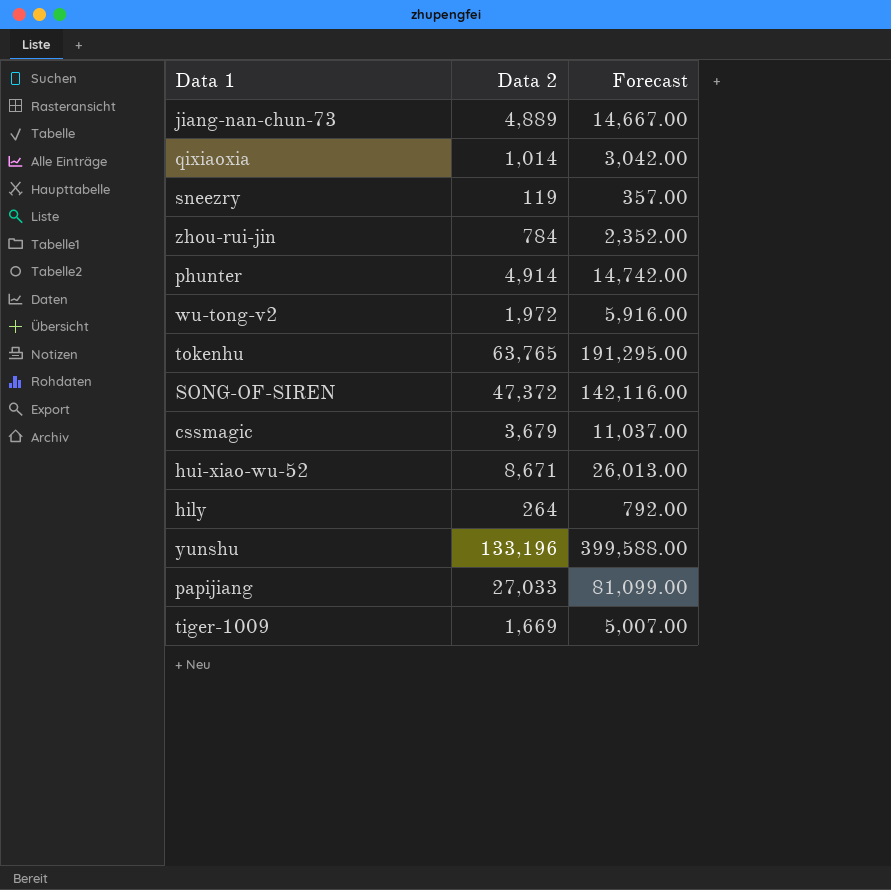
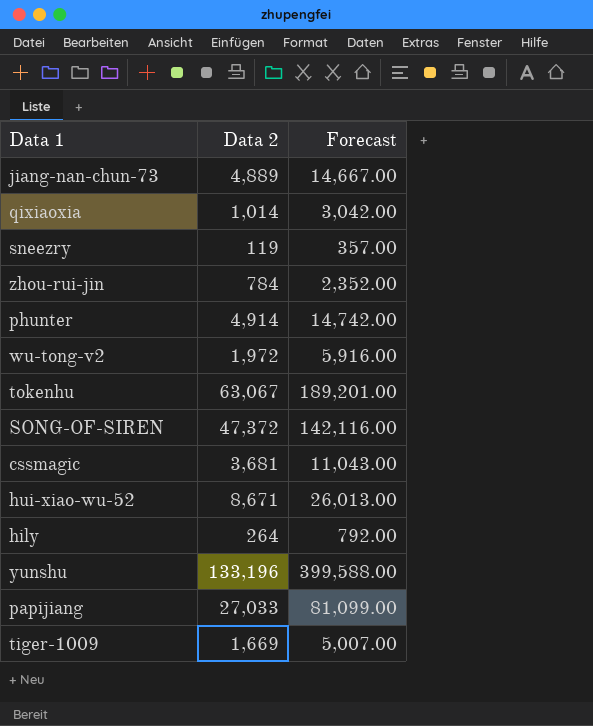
tokenhu | Data 2: 63,765 -> 63,067
tokenhu | Forecast: 191,295.00 -> 189,201.00
cssmagic | Data 2: 3,679 -> 3,681
cssmagic | Forecast: 11,037.00 -> 11,043.00

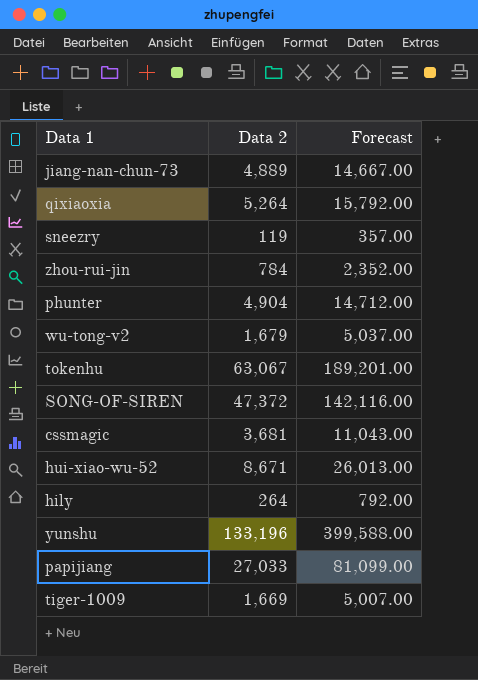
qixiaoxia | Data 2: 1,014 -> 5,264
qixiaoxia | Forecast: 3,042.00 -> 15,792.00
phunter | Data 2: 4,914 -> 4,904
phunter | Forecast: 14,742.00 -> 14,712.00
wu-tong-v2 | Data 2: 1,972 -> 1,679
wu-tong-v2 | Forecast: 5,916.00 -> 5,037.00

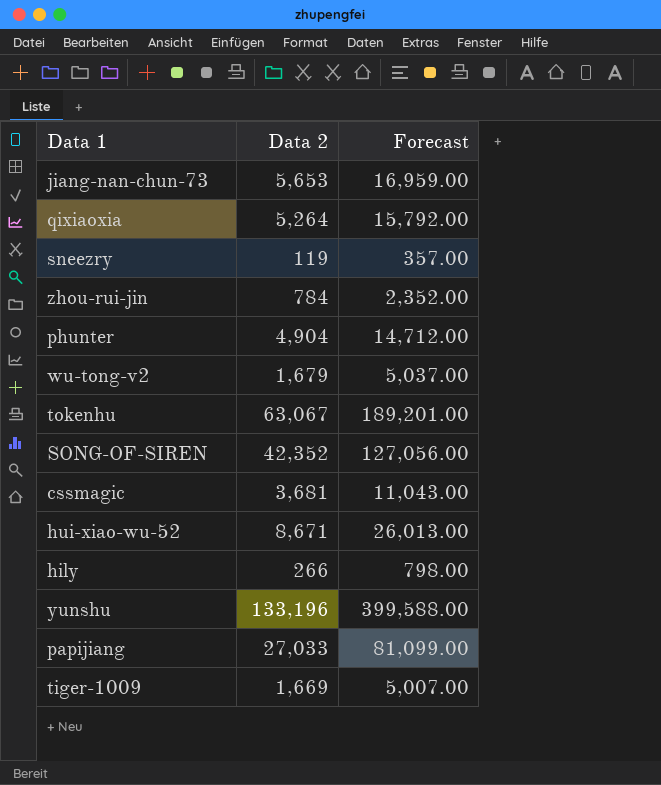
jiang-nan-chun-73 | Data 2: 4,889 -> 5,653
jiang-nan-chun-73 | Forecast: 14,667.00 -> 16,959.00
SONG-OF-SIREN | Data 2: 47,372 -> 42,352
SONG-OF-SIREN | Forecast: 142,116.00 -> 127,056.00
hily | Data 2: 264 -> 266
hily | Forecast: 792.00 -> 798.00

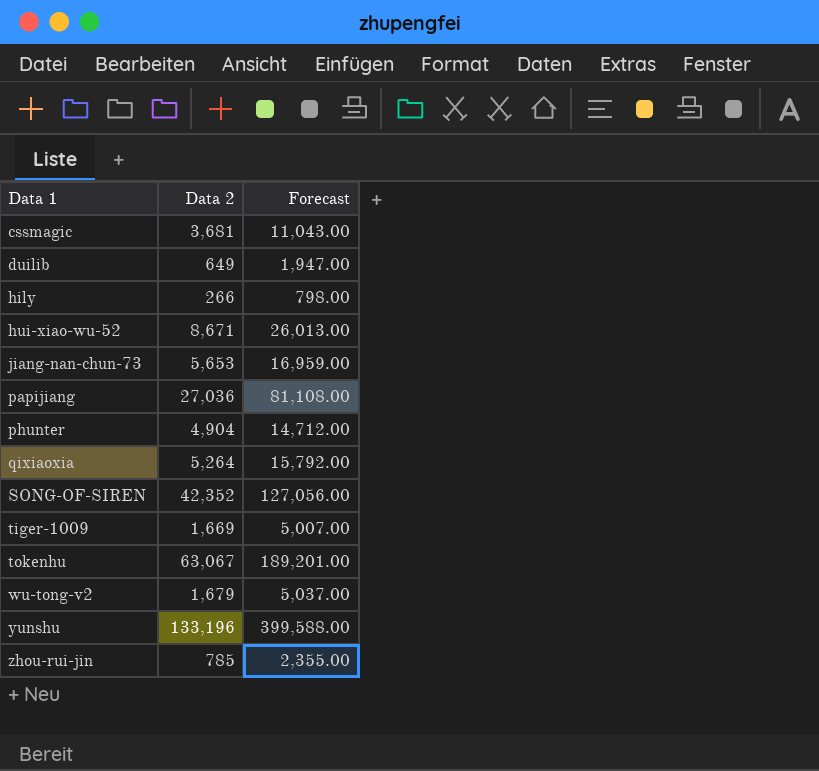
row order: none -> Data 1 ascending
row sneezry: 119 | 357.00 -> none
row duilib: none -> 649 | 1,947.00
papijiang | Data 2: 27,033 -> 27,036
papijiang | Forecast: 81,099.00 -> 81,108.00
zhou-rui-jin | Data 2: 784 -> 785
zhou-rui-jin | Forecast: 2,352.00 -> 2,355.00

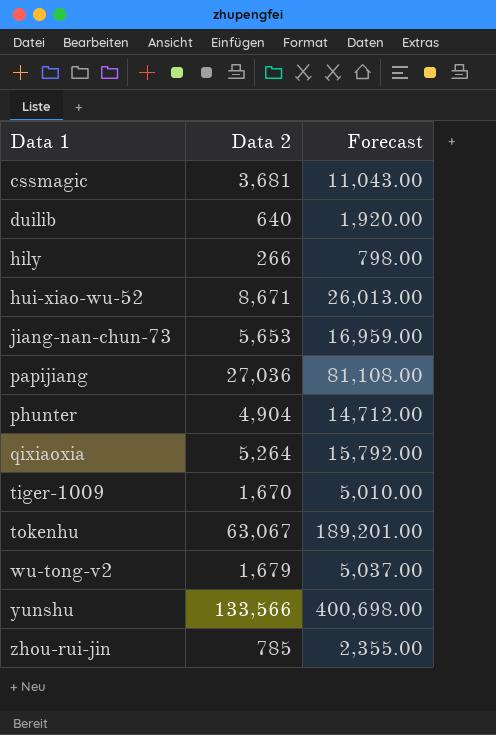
row SONG-OF-SIREN: 42,352 | 127,056.00 -> none
duilib | Data 2: 649 -> 640
duilib | Forecast: 1,947.00 -> 1,920.00
tiger-1009 | Data 2: 1,669 -> 1,670
tiger-1009 | Forecast: 5,007.00 -> 5,010.00
yunshu | Data 2: 133,196 -> 133,566
yunshu | Forecast: 399,588.00 -> 400,698.00

